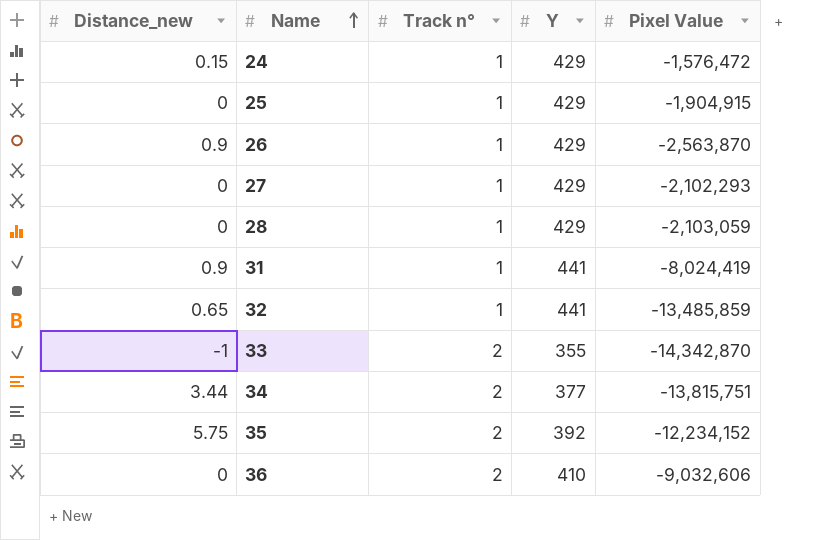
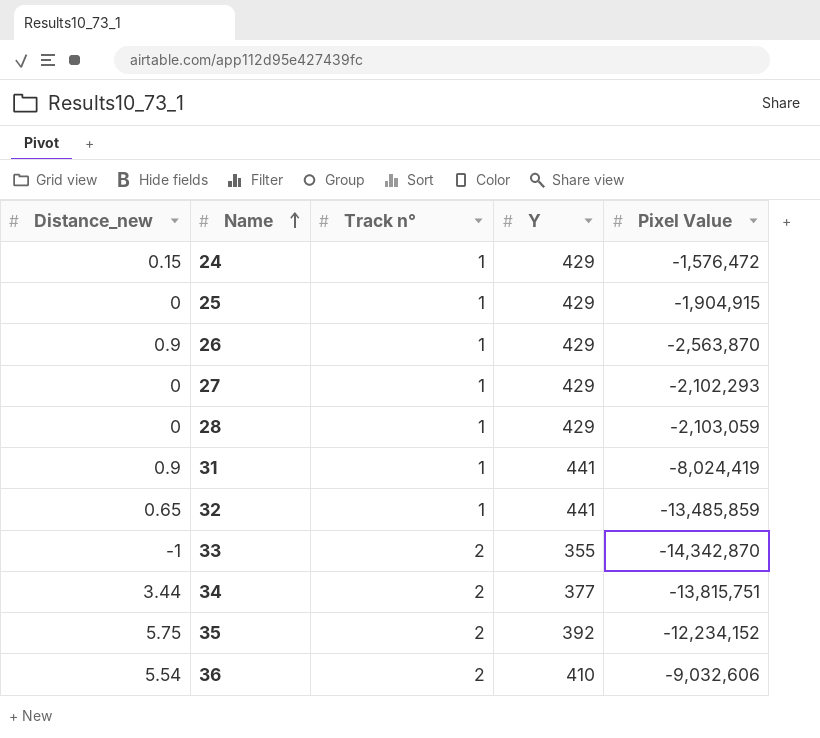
36 | Distance_new: 0 -> 5.54

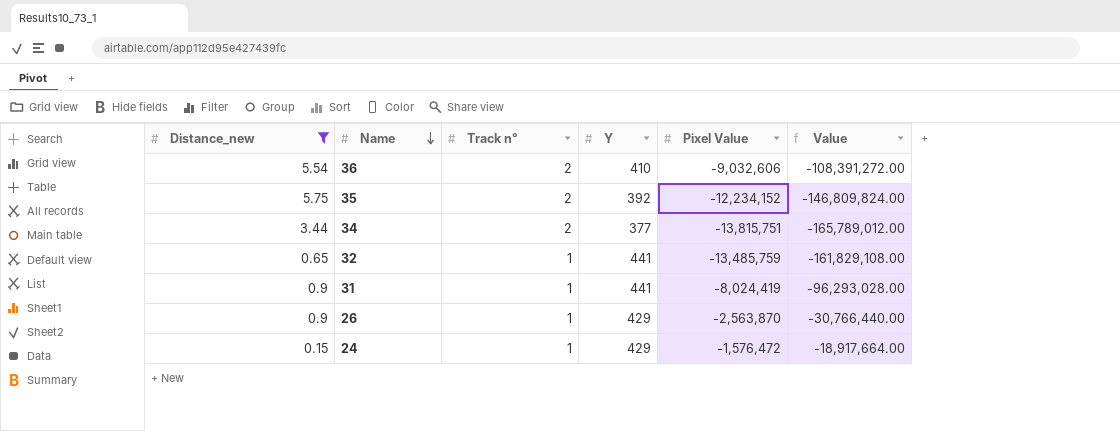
filter: none -> Distance_new >= 0.15
row order: Name ascending -> Name descending
column Value | formula: none -> [Pixel Value] * 12
32 | Pixel Value: -13,485,859 -> -13,485,759

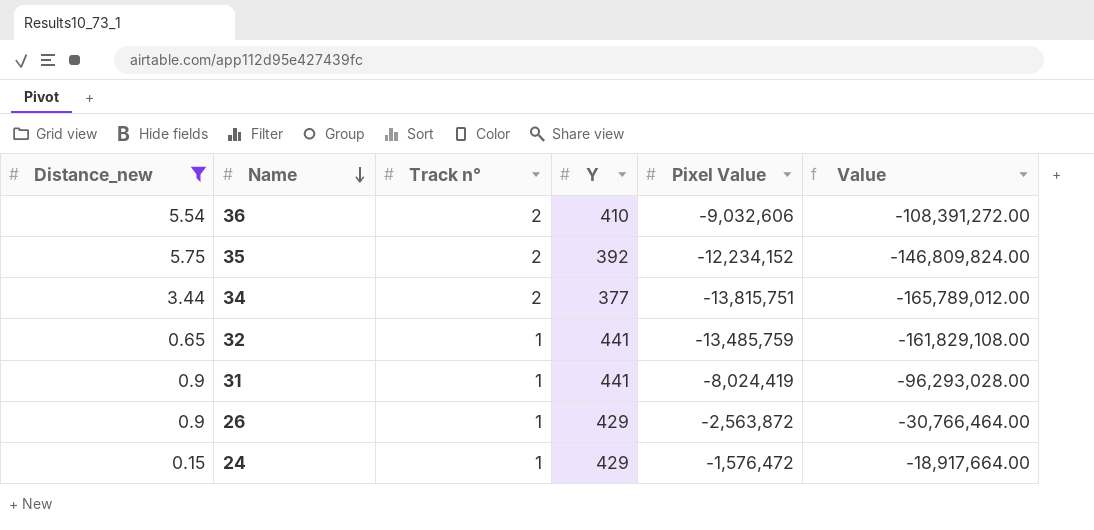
26 | Pixel Value: -2,563,870 -> -2,563,872
26 | Value: -30,766,440.00 -> -30,766,464.00

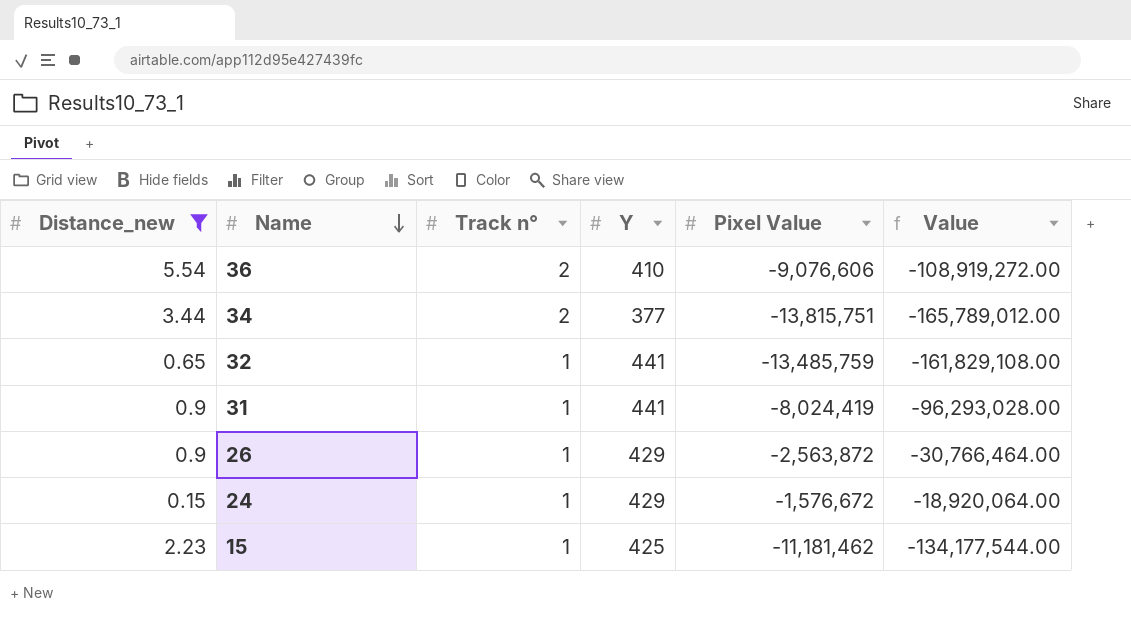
row 35: 5.75 | 2 | 392 | -12,234,152 | -146,809,824.00 -> none
36 | Pixel Value: -9,032,606 -> -9,076,606
36 | Value: -108,391,272.00 -> -108,919,272.00
24 | Pixel Value: -1,576,472 -> -1,576,672
24 | Value: -18,917,664.00 -> -18,920,064.00
row 15: none -> 2.23 | 1 | 425 | -11,181,462 | -134,177,544.00

